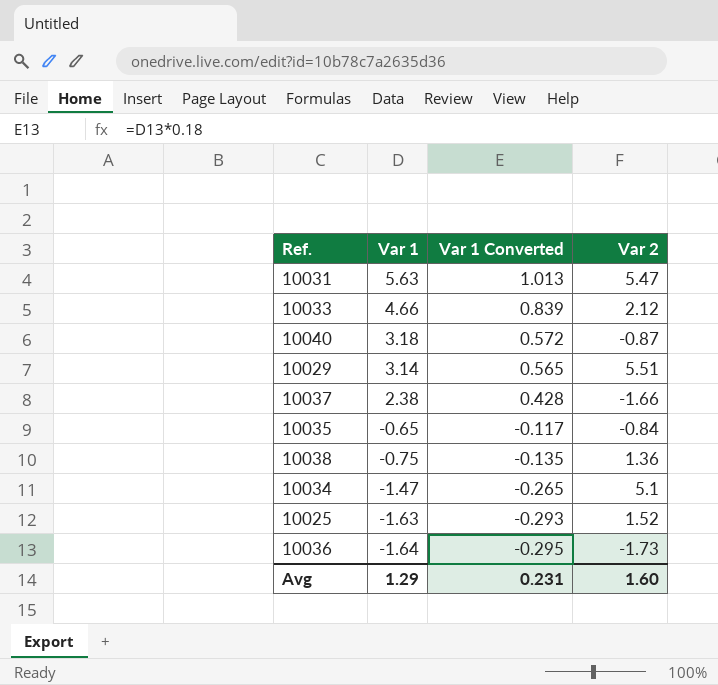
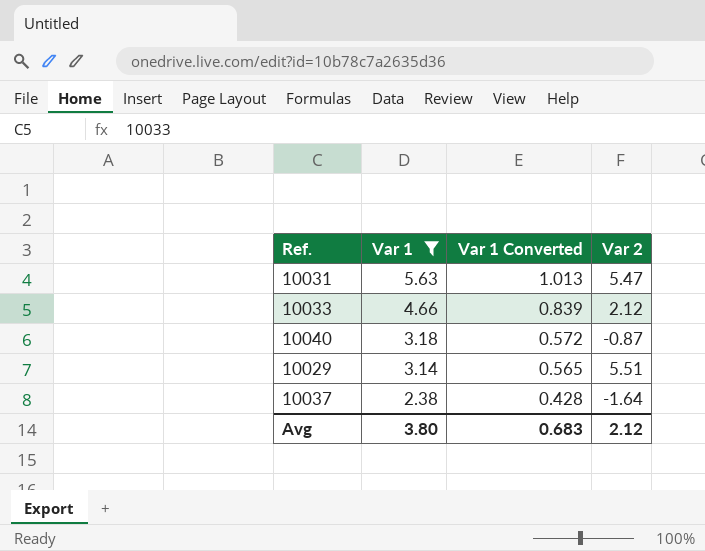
filter: none -> Var 1 >= 2.38
10037 | Var 2: -1.66 -> -1.64
Avg | Var 1: 1.29 -> 3.80
Avg | Var 1 Converted: 0.231 -> 0.683
Avg | Var 2: 1.60 -> 2.12

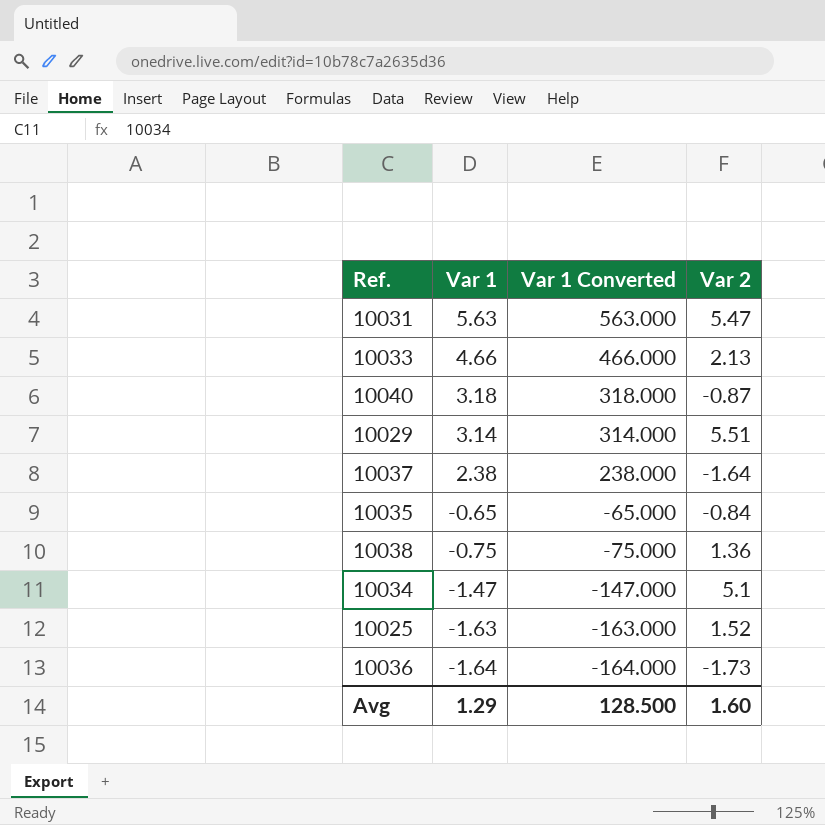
filter: Var 1 >= 2.38 -> none
column Var 1 Converted | formula: [Var 1] * 0.18 -> [Var 1] * 100
10033 | Var 2: 2.12 -> 2.13
Avg | Var 1: 3.80 -> 1.29
Avg | Var 1 Converted: 0.683 -> 128.500
Avg | Var 2: 2.12 -> 1.60

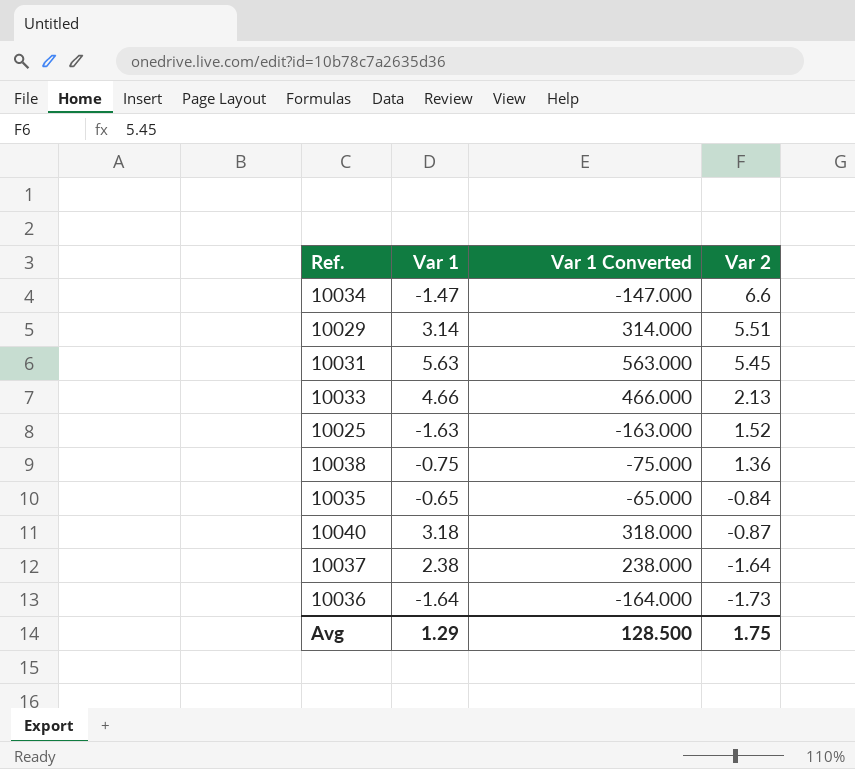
row order: Var 1 descending -> Var 2 descending
10034 | Var 2: 5.1 -> 6.6
10031 | Var 2: 5.47 -> 5.45
Avg | Var 2: 1.60 -> 1.75

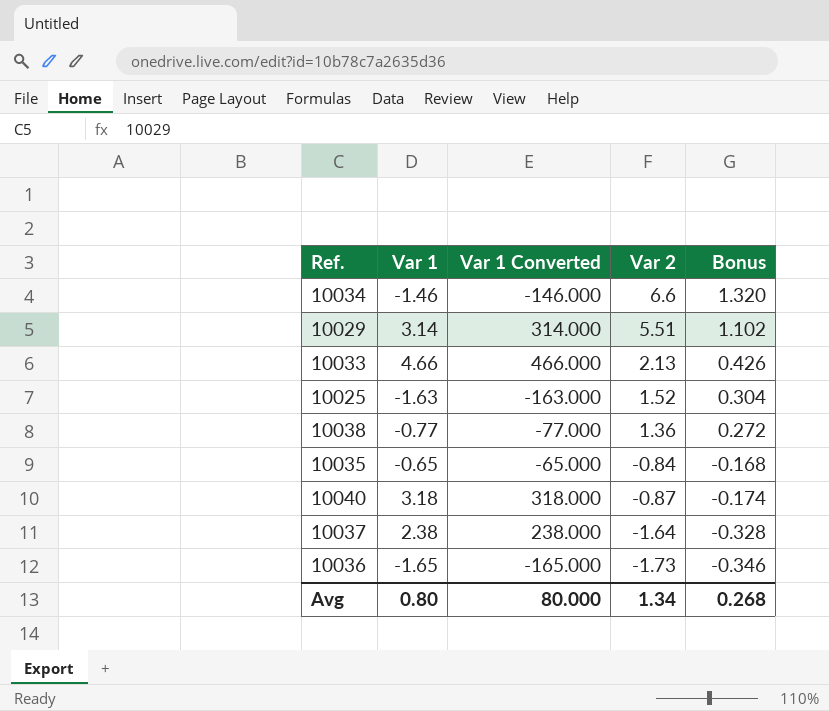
column Bonus | formula: none -> [Var 2] * 0.2
row 10031: 5.63 | 563.000 | 5.45 -> none
10034 | Var 1: -1.47 -> -1.46
10034 | Var 1 Converted: -147.000 -> -146.000
10038 | Var 1: -0.75 -> -0.77
10038 | Var 1 Converted: -75.000 -> -77.000
10036 | Var 1: -1.64 -> -1.65
10036 | Var 1 Converted: -164.000 -> -165.000
Avg | Var 1: 1.29 -> 0.80
Avg | Var 1 Converted: 128.500 -> 80.000
Avg | Var 2: 1.75 -> 1.34

